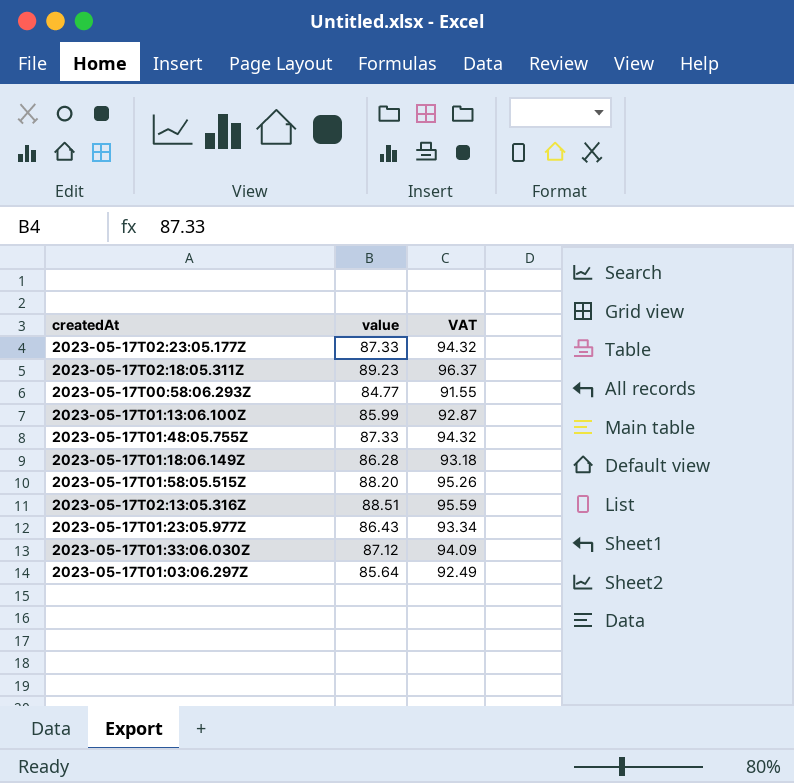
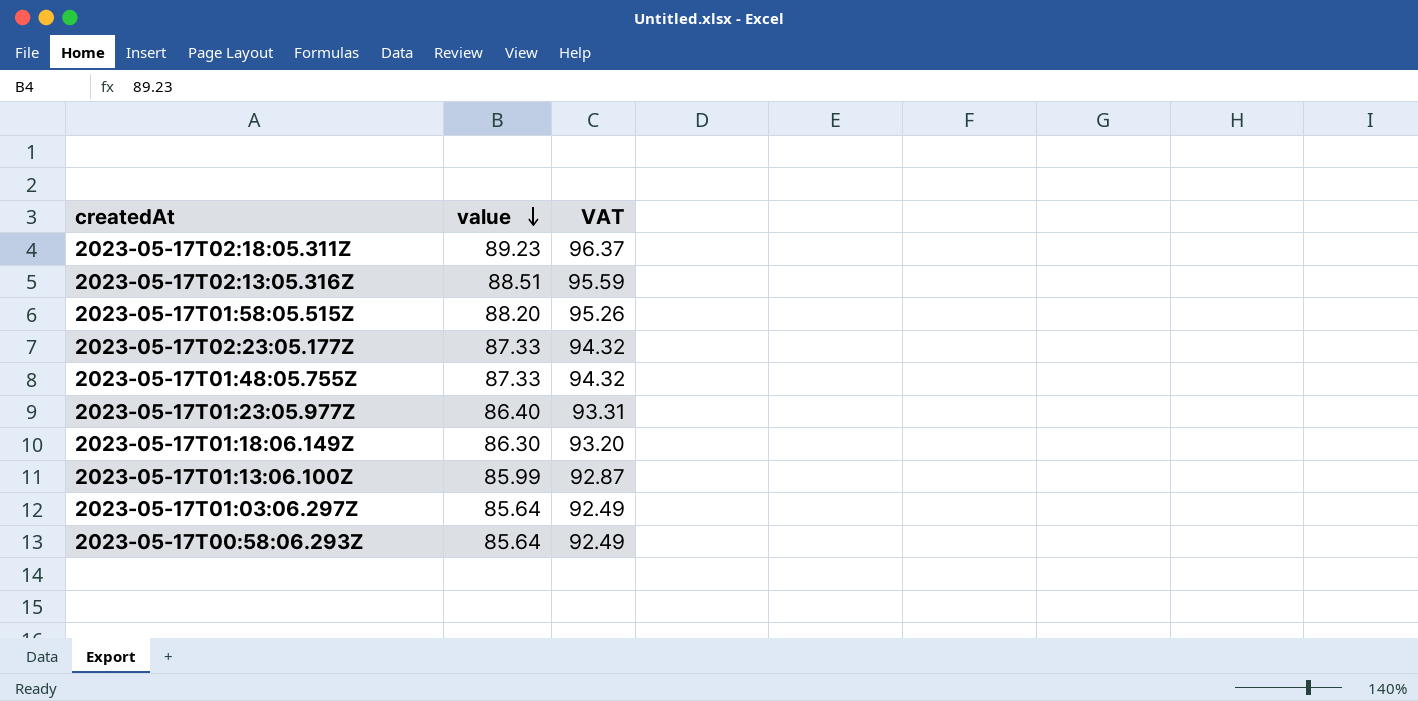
row order: none -> value descending
row 2023-05-17T01:33:06.030Z: 87.12 | 94.09 -> none
2023-05-17T01:23:05.977Z | value: 86.43 -> 86.40
2023-05-17T01:23:05.977Z | VAT: 93.34 -> 93.31
2023-05-17T01:18:06.149Z | value: 86.28 -> 86.30
2023-05-17T01:18:06.149Z | VAT: 93.18 -> 93.20
2023-05-17T00:58:06.293Z | value: 84.77 -> 85.64
2023-05-17T00:58:06.293Z | VAT: 91.55 -> 92.49

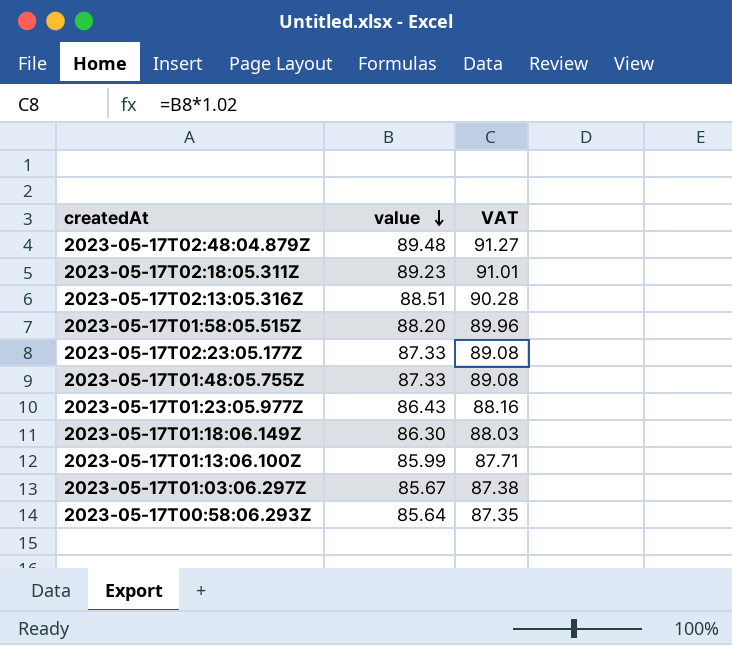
column VAT | formula: [value] * 1.08 -> [value] * 1.02
row 2023-05-17T02:48:04.879Z: none -> 89.48 | 91.27
2023-05-17T01:23:05.977Z | value: 86.40 -> 86.43
2023-05-17T01:03:06.297Z | value: 85.64 -> 85.67

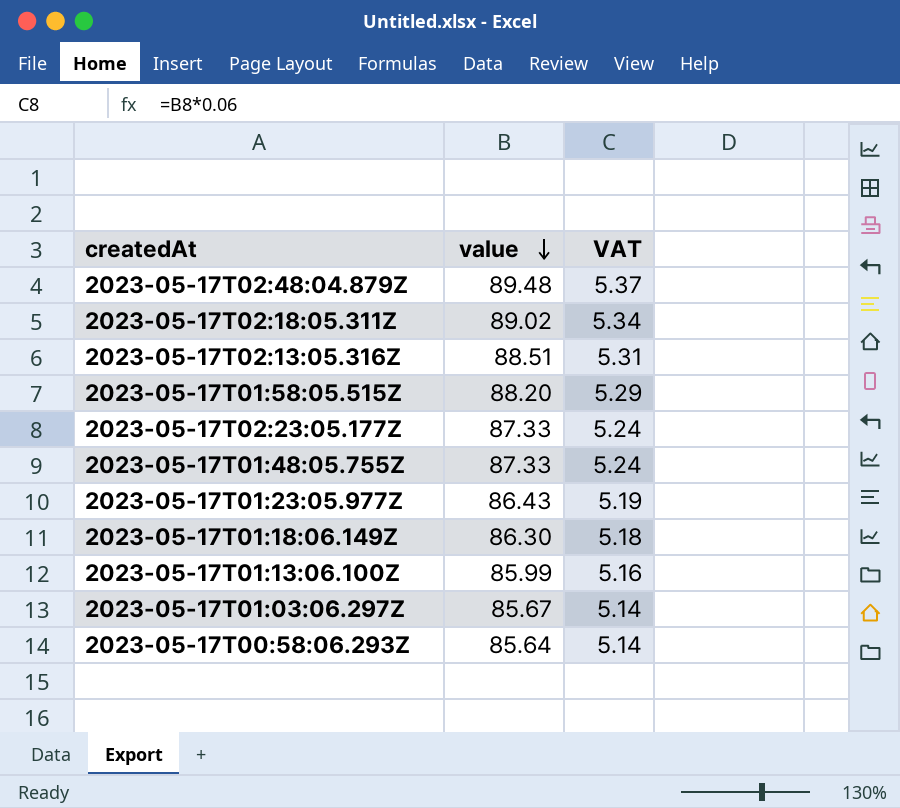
column VAT | formula: [value] * 1.02 -> [value] * 0.06
2023-05-17T02:18:05.311Z | value: 89.23 -> 89.02

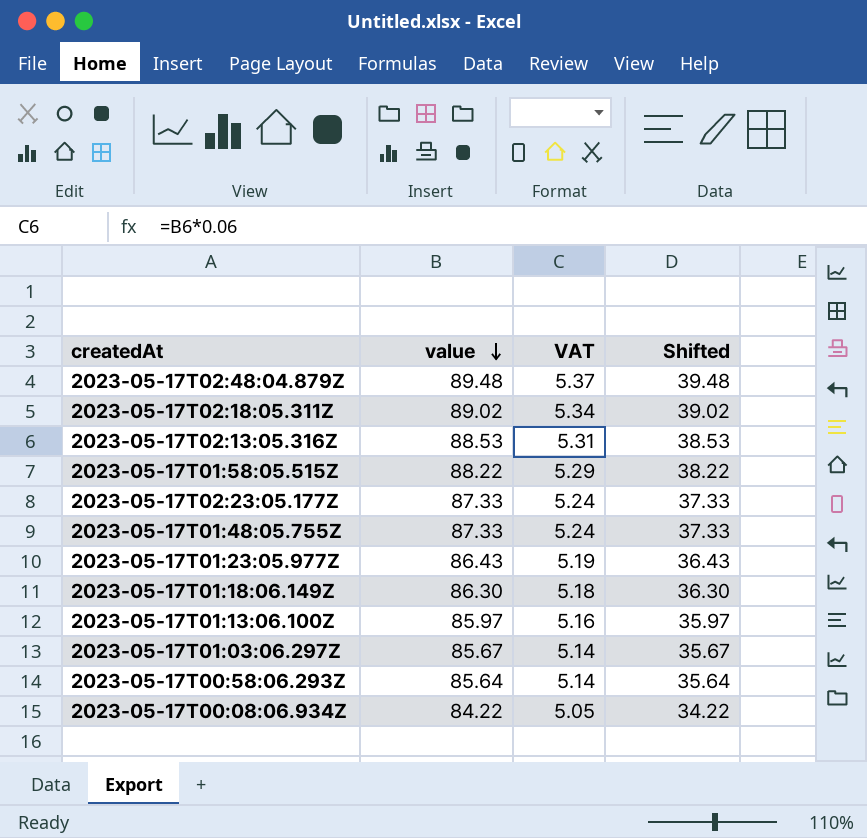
column Shifted | formula: none -> [value] - 50
2023-05-17T02:13:05.316Z | value: 88.51 -> 88.53
2023-05-17T01:58:05.515Z | value: 88.20 -> 88.22
2023-05-17T01:13:06.100Z | value: 85.99 -> 85.97
row 2023-05-17T00:08:06.934Z: none -> 84.22 | 5.05 | 34.22

